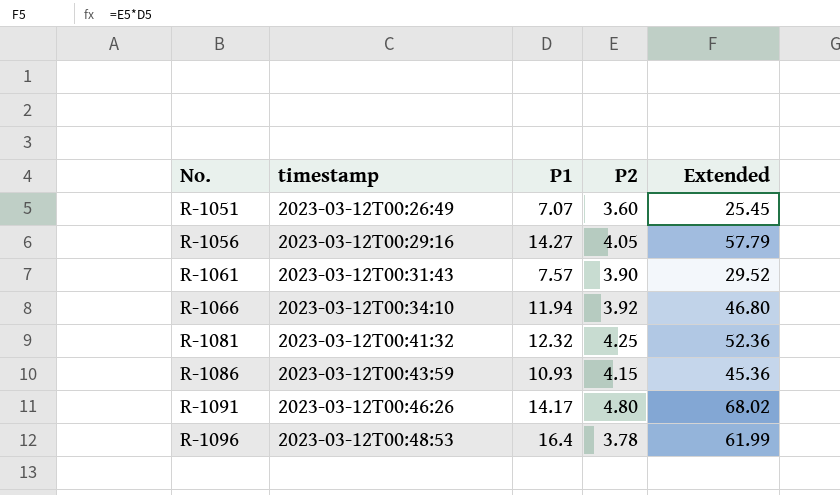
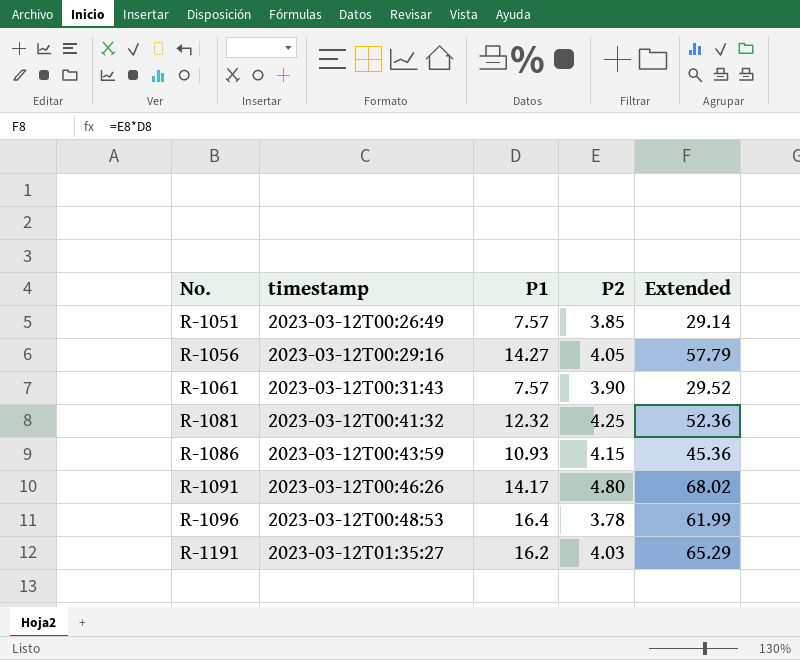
row R-1066: 2023-03-12T00:34:10 | 11.94 | 3.92 | 46.80 -> none
R-1051 | P1: 7.07 -> 7.57
R-1051 | P2: 3.60 -> 3.85
R-1051 | Extended: 25.45 -> 29.14
row R-1191: none -> 2023-03-12T01:35:27 | 16.2 | 4.03 | 65.29

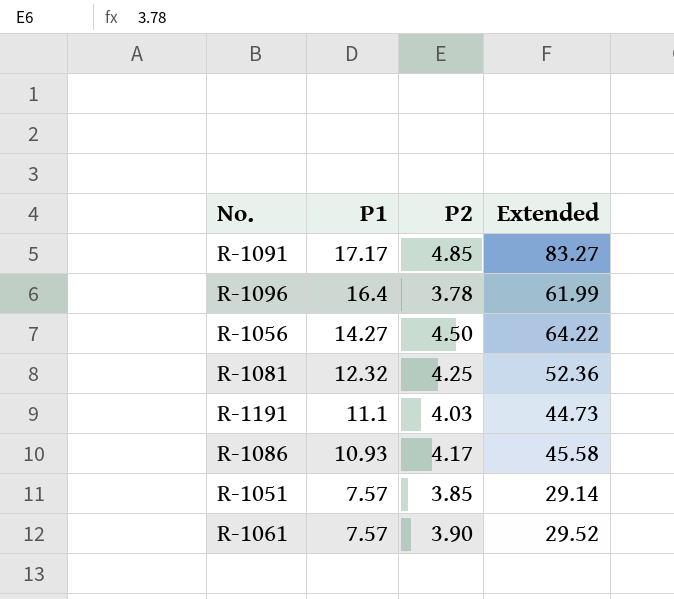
row order: No. ascending -> P1 descending
column timestamp | position: 2 -> none
R-1091 | P1: 14.17 -> 17.17
R-1091 | P2: 4.80 -> 4.85
R-1091 | Extended: 68.02 -> 83.27
R-1056 | P2: 4.05 -> 4.50
R-1056 | Extended: 57.79 -> 64.22
R-1191 | P1: 16.2 -> 11.1
R-1191 | Extended: 65.29 -> 44.73
R-1086 | P2: 4.15 -> 4.17
R-1086 | Extended: 45.36 -> 45.58

